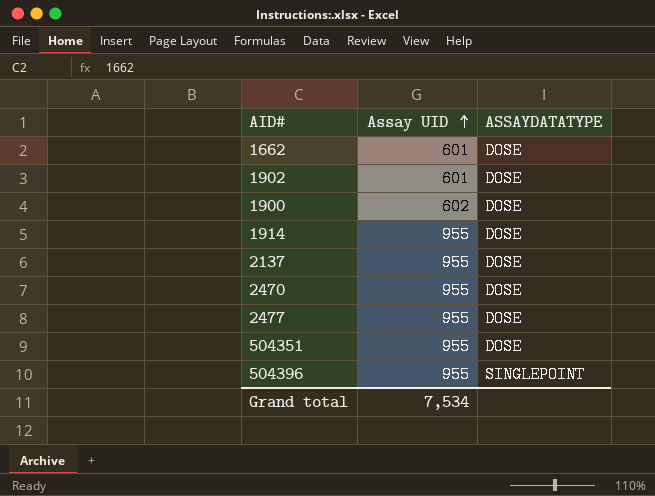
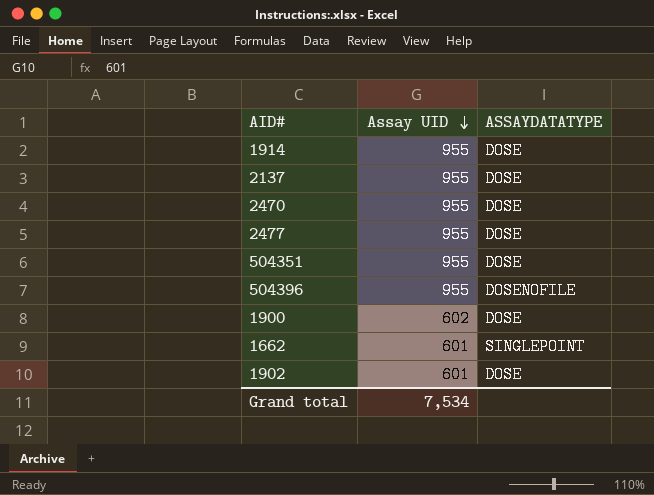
row order: Assay UID ascending -> Assay UID descending
504396 | ASSAYDATATYPE: SINGLEPOINT -> DOSENOFILE
1662 | ASSAYDATATYPE: DOSE -> SINGLEPOINT

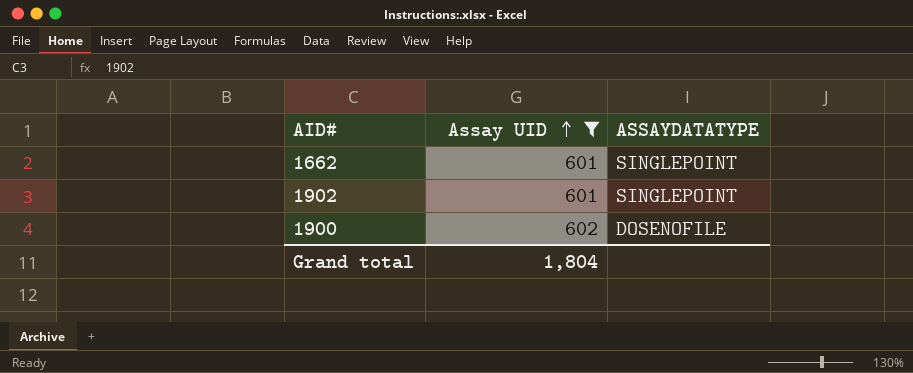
filter: none -> Assay UID != 955
row order: Assay UID descending -> Assay UID ascending
1902 | ASSAYDATATYPE: DOSE -> SINGLEPOINT
1900 | ASSAYDATATYPE: DOSE -> DOSENOFILE
Grand total | Assay UID: 7,534 -> 1,804

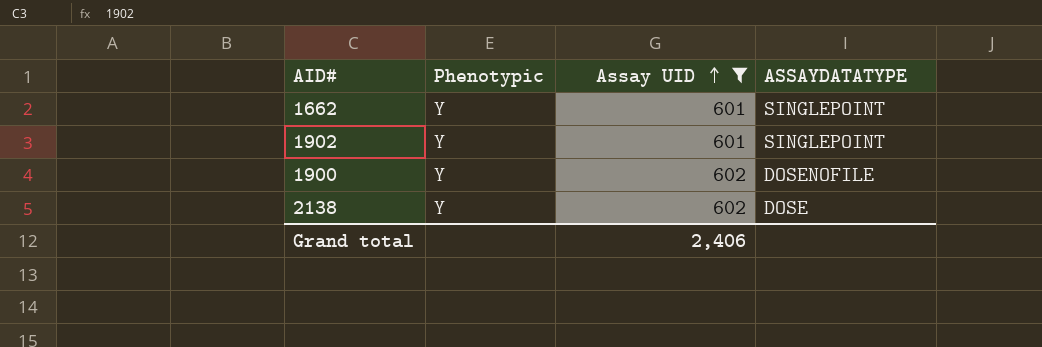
column Phenotypic | position: none -> 2
row 2138: none -> Y | 602 | DOSE
Grand total | Assay UID: 1,804 -> 2,406

